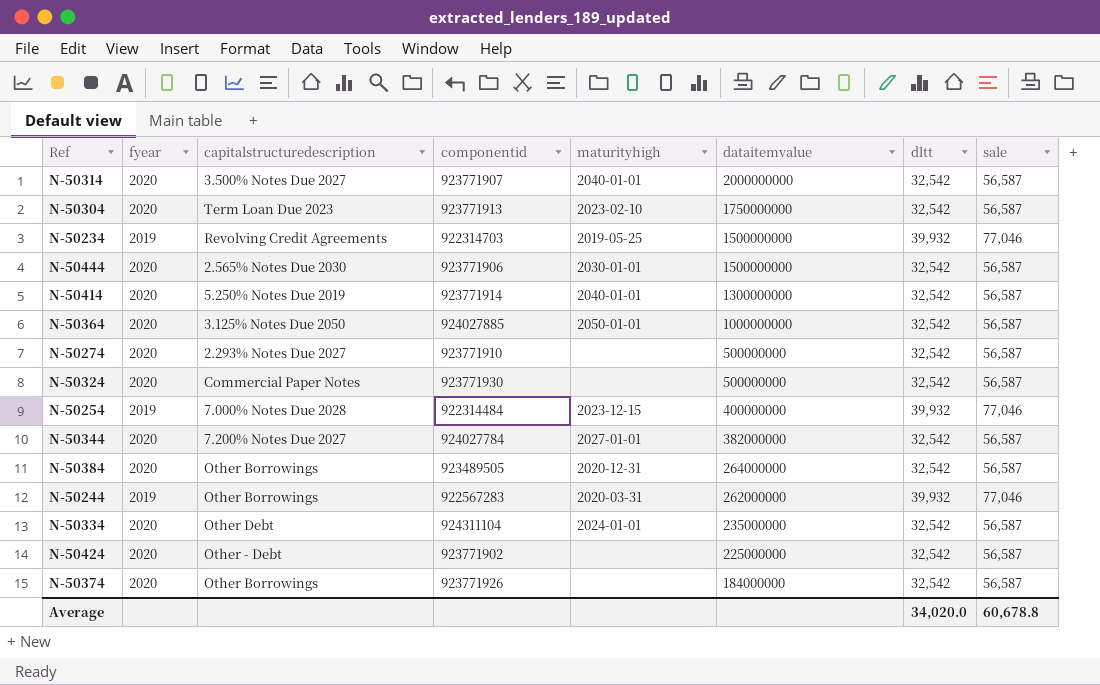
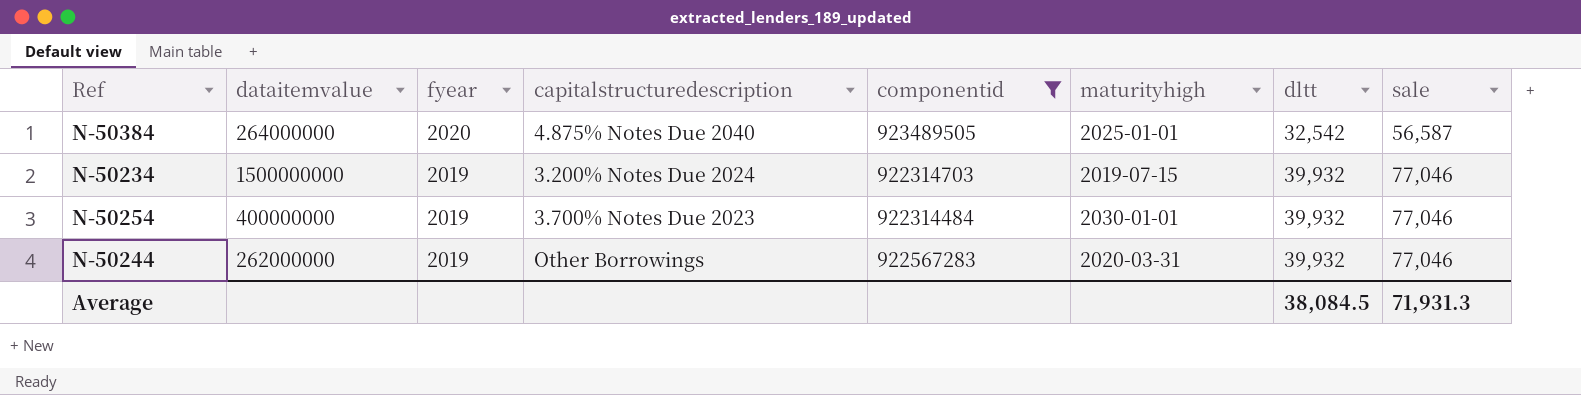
filter: none -> componentid <= 923489505
row order: dataitemvalue descending -> fyear descending
column dataitemvalue | position: 6 -> 2
N-50384 | capitalstructuredescription: Other Borrowings -> 4.875% Notes Due 2040
N-50384 | maturityhigh: 2020-12-31 -> 2025-01-01
N-50234 | capitalstructuredescription: Revolving Credit Agreements -> 3.200% Notes Due 2024
N-50234 | maturityhigh: 2019-05-25 -> 2019-07-15
N-50254 | capitalstructuredescription: 7.000% Notes Due 2028 -> 3.700% Notes Due 2023
N-50254 | maturityhigh: 2023-12-15 -> 2030-01-01
Average | dltt: 34,020.0 -> 38,084.5
Average | sale: 60,678.8 -> 71,931.3

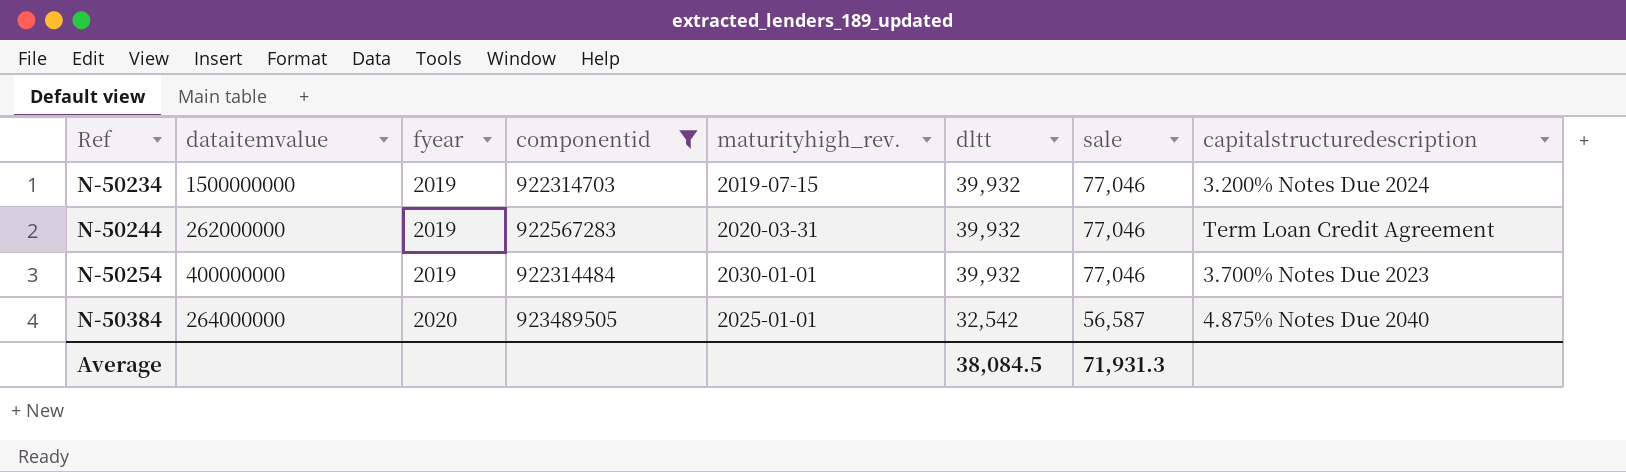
row order: fyear descending -> Ref ascending
column name: maturityhigh -> maturityhigh_rev.
column capitalstructuredescription | position: 4 -> 8
N-50244 | capitalstructuredescription: Other Borrowings -> Term Loan Credit Agreement

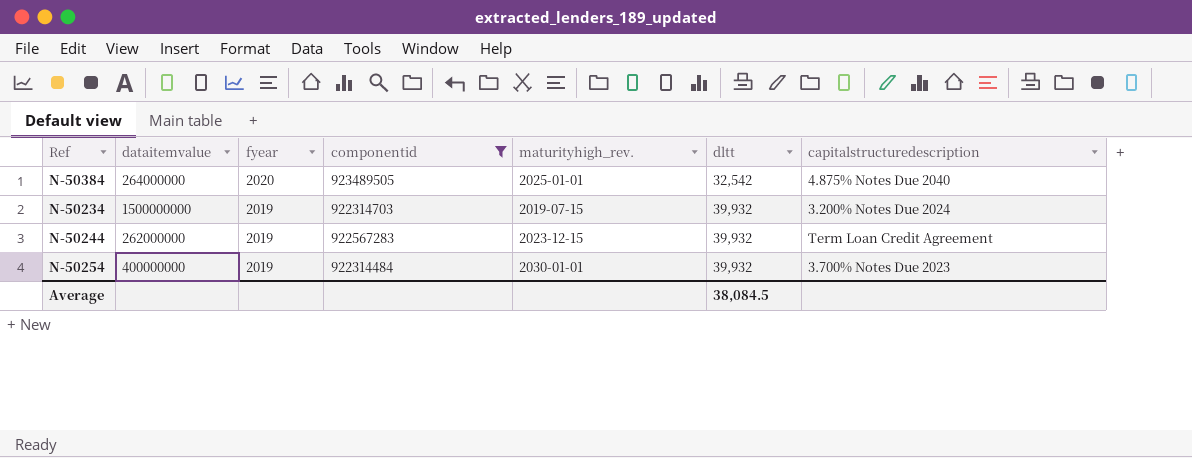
row order: Ref ascending -> fyear descending
column sale | position: 7 -> none
N-50244 | maturityhigh_rev.: 2020-03-31 -> 2023-12-15

